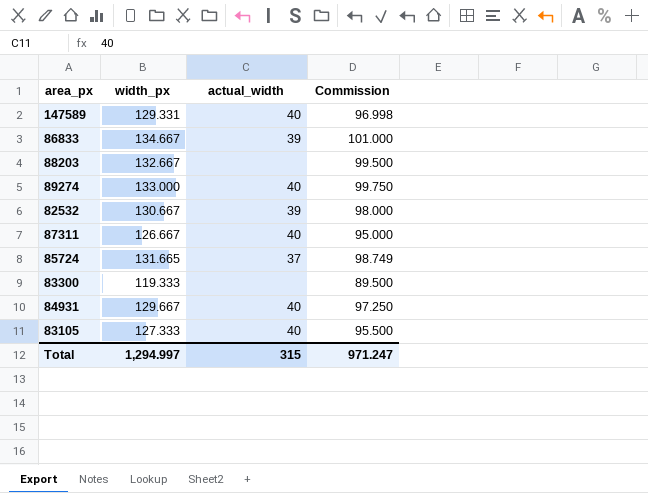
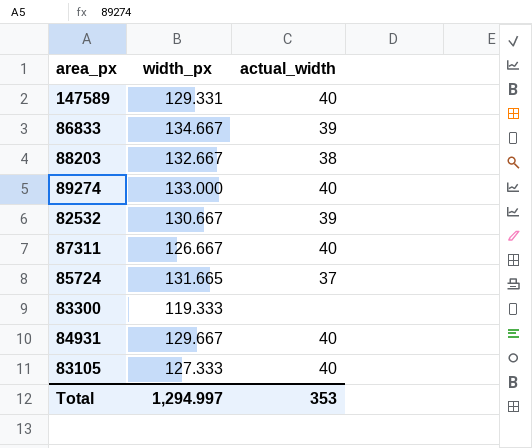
column Commission | formula: [width_px] * 0.75 -> none
88203 | actual_width: none -> 38
Total | actual_width: 315 -> 353

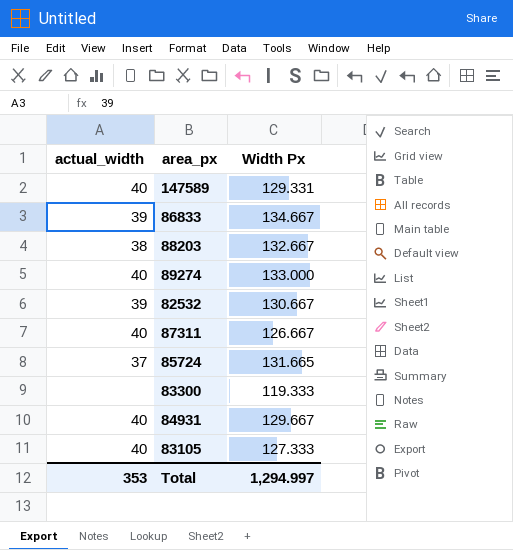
column actual_width | position: 3 -> 1
column name: width_px -> Width Px

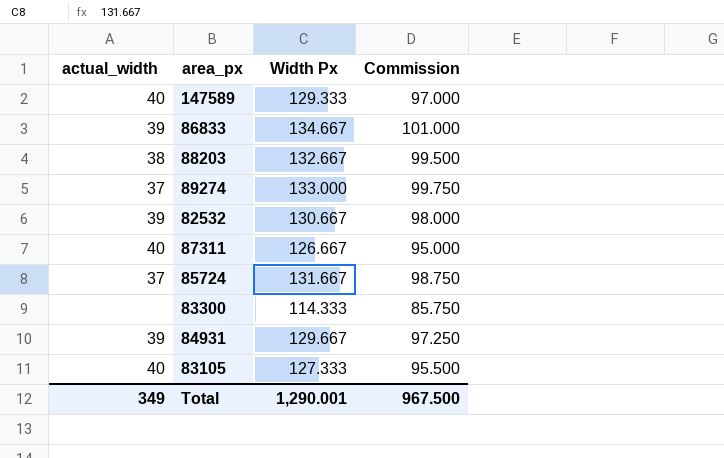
column Commission | formula: none -> [Width Px] * 0.75
147589 | Width Px: 129.331 -> 129.333
89274 | actual_width: 40 -> 37
85724 | Width Px: 131.665 -> 131.667
83300 | Width Px: 119.333 -> 114.333
84931 | actual_width: 40 -> 39
Total | actual_width: 353 -> 349
Total | Width Px: 1,294.997 -> 1,290.001

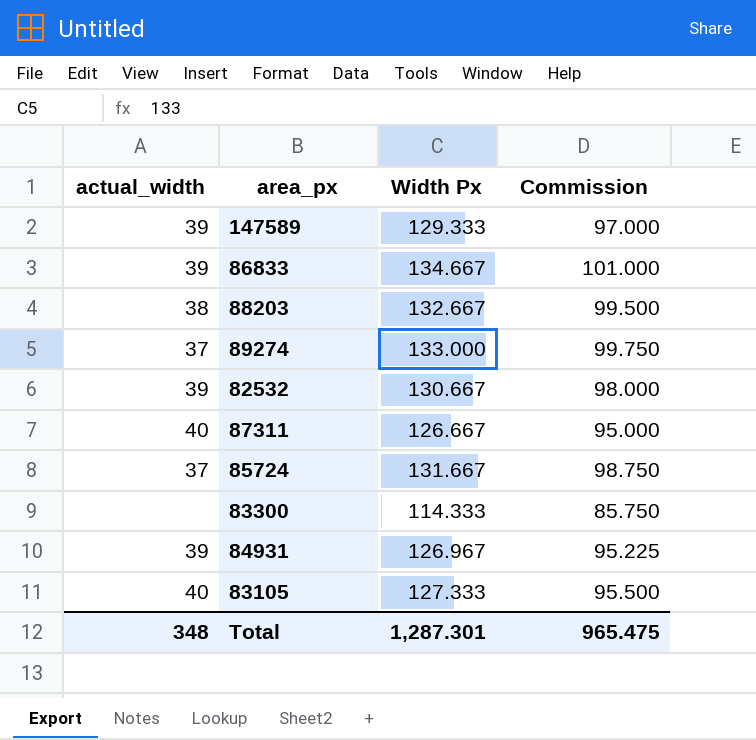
147589 | actual_width: 40 -> 39
84931 | Width Px: 129.667 -> 126.967
84931 | Commission: 97.250 -> 95.225
Total | actual_width: 349 -> 348
Total | Width Px: 1,290.001 -> 1,287.301
Total | Commission: 967.500 -> 965.475

